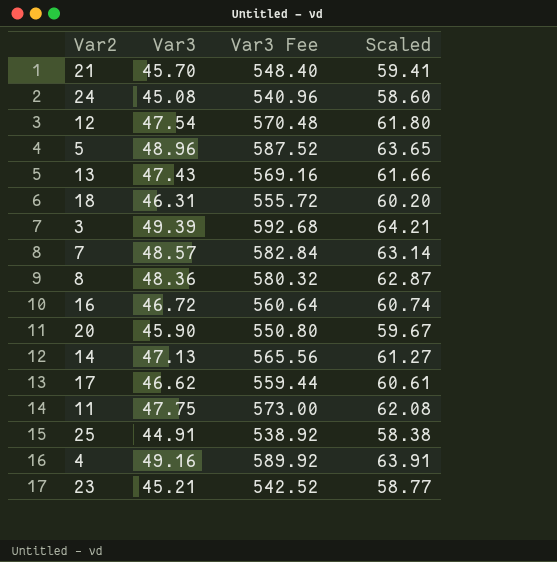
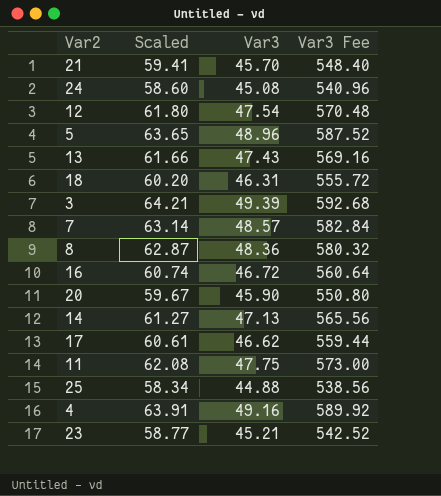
column Scaled | position: 4 -> 2
25 | Scaled: 58.38 -> 58.34
25 | Var3: 44.91 -> 44.88
25 | Var3 Fee: 538.92 -> 538.56

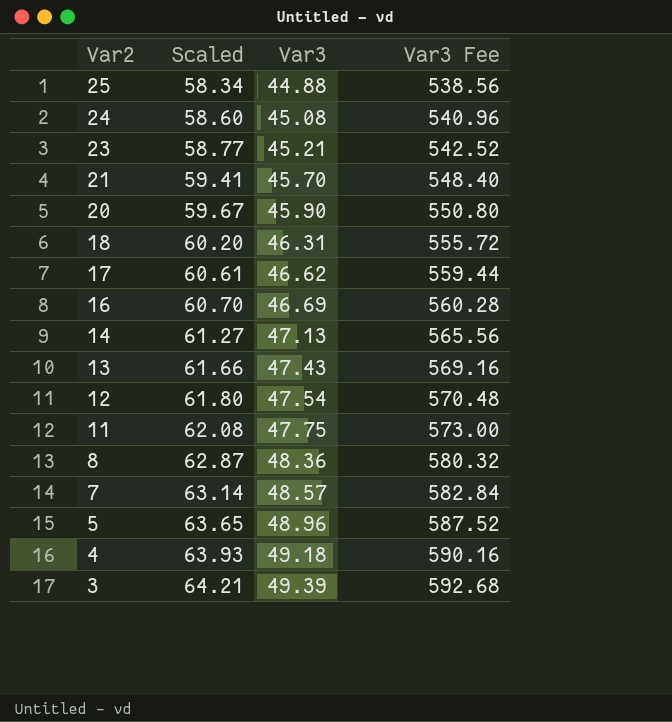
row order: none -> Var2 descending
16 | Scaled: 60.74 -> 60.70
16 | Var3: 46.72 -> 46.69
16 | Var3 Fee: 560.64 -> 560.28
4 | Scaled: 63.91 -> 63.93
4 | Var3: 49.16 -> 49.18
4 | Var3 Fee: 589.92 -> 590.16

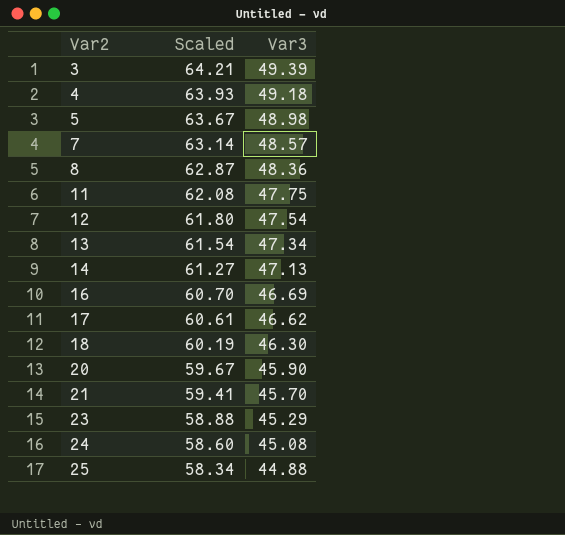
row order: Var2 descending -> Var2 ascending
column Var3 Fee | formula: [Var3] * 12 -> none
5 | Scaled: 63.65 -> 63.67
5 | Var3: 48.96 -> 48.98
13 | Scaled: 61.66 -> 61.54
13 | Var3: 47.43 -> 47.34
18 | Scaled: 60.20 -> 60.19
18 | Var3: 46.31 -> 46.30
23 | Scaled: 58.77 -> 58.88
23 | Var3: 45.21 -> 45.29

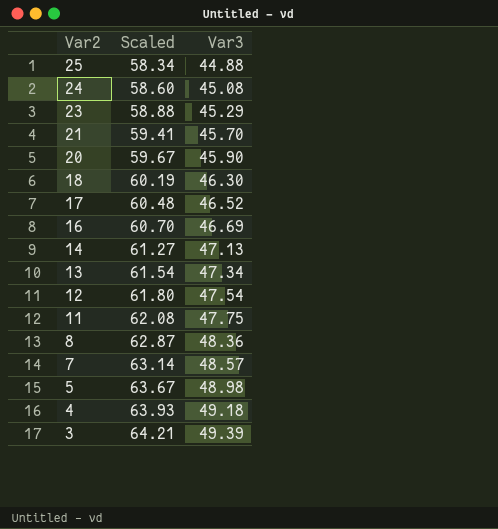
row order: Var2 ascending -> Var2 descending
17 | Scaled: 60.61 -> 60.48
17 | Var3: 46.62 -> 46.52

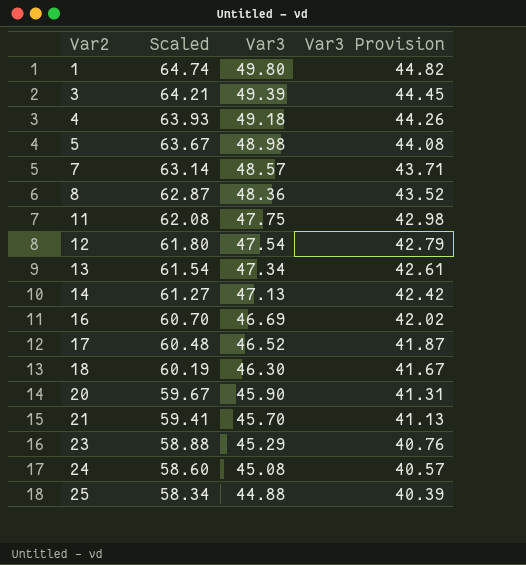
row order: Var2 descending -> Var2 ascending
column Var3 Provision | formula: none -> [Var3] * 0.9
row 1: none -> 64.74 | 49.80 | 44.82

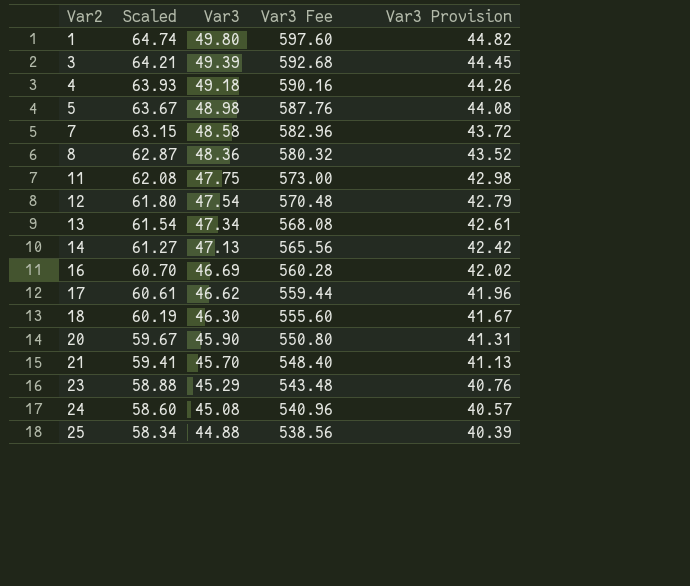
column Var3 Fee | formula: none -> [Var3] * 12
7 | Scaled: 63.14 -> 63.15
7 | Var3: 48.57 -> 48.58
7 | Var3 Provision: 43.71 -> 43.72
17 | Scaled: 60.48 -> 60.61
17 | Var3: 46.52 -> 46.62
17 | Var3 Provision: 41.87 -> 41.96

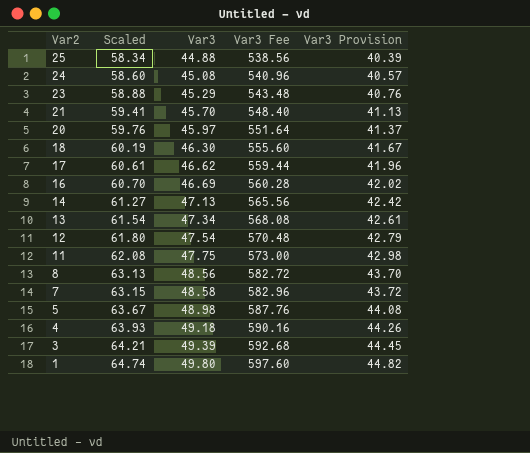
row order: Var2 ascending -> Var2 descending
20 | Scaled: 59.67 -> 59.76
20 | Var3: 45.90 -> 45.97
20 | Var3 Fee: 550.80 -> 551.64
20 | Var3 Provision: 41.31 -> 41.37
8 | Scaled: 62.87 -> 63.13
8 | Var3: 48.36 -> 48.56
8 | Var3 Fee: 580.32 -> 582.72
8 | Var3 Provision: 43.52 -> 43.70

